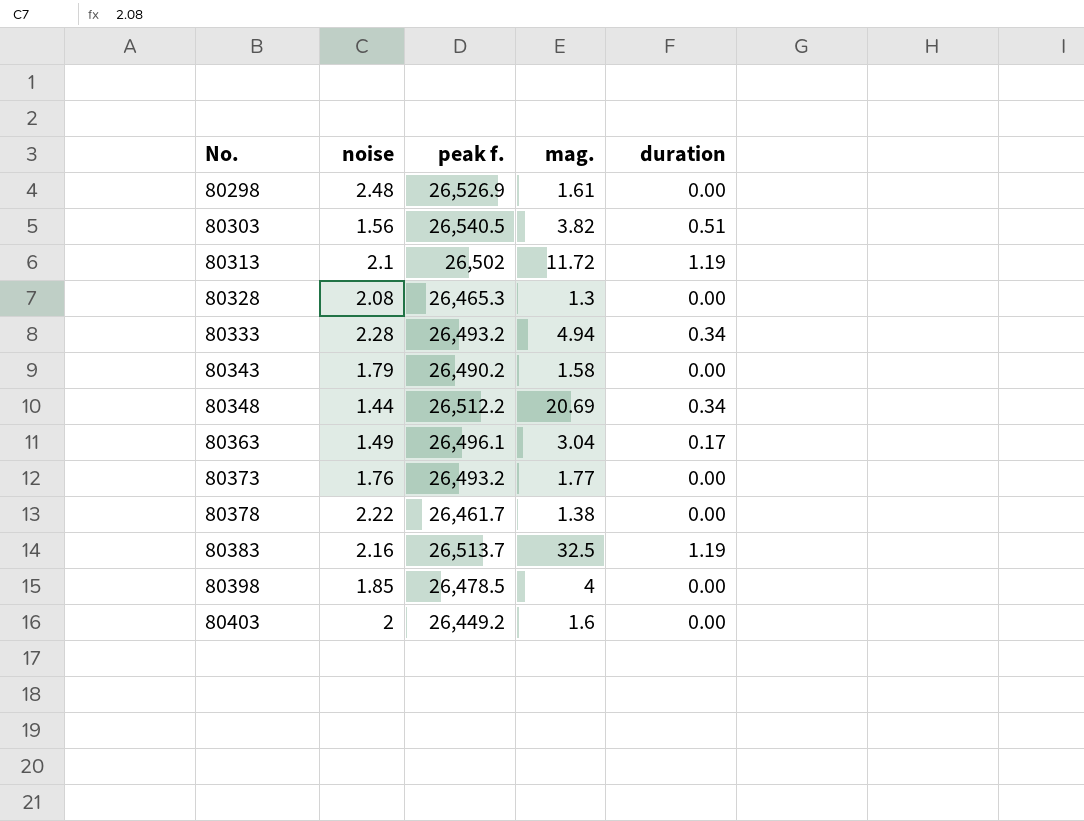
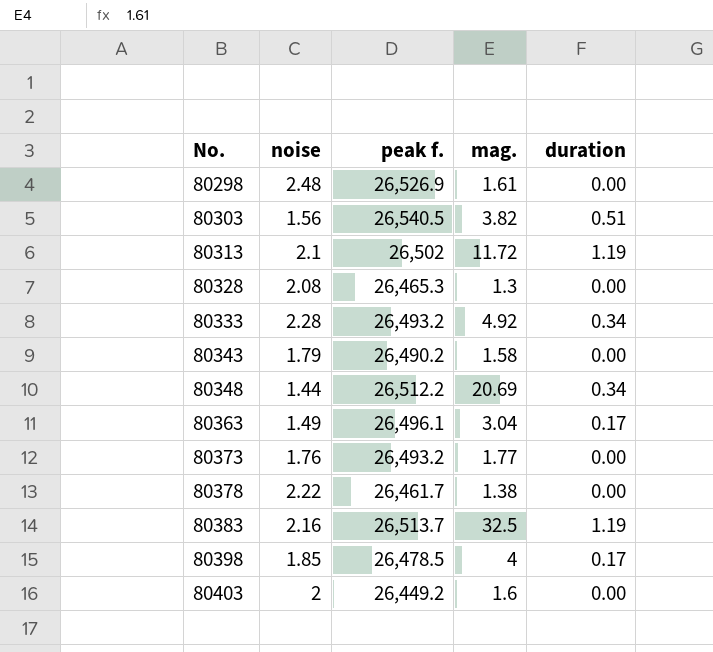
80333 | mag.: 4.94 -> 4.92
80398 | duration: 0.00 -> 0.17

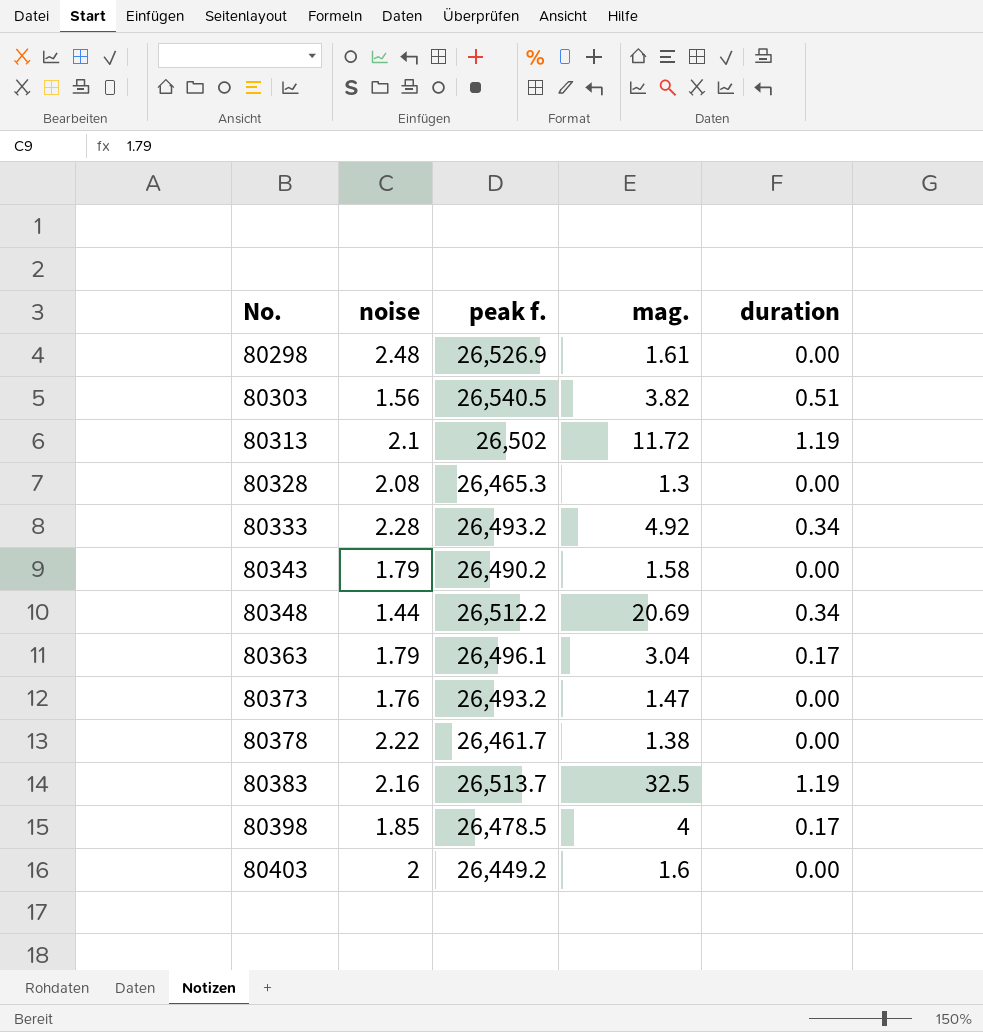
80363 | noise: 1.49 -> 1.79
80373 | mag.: 1.77 -> 1.47

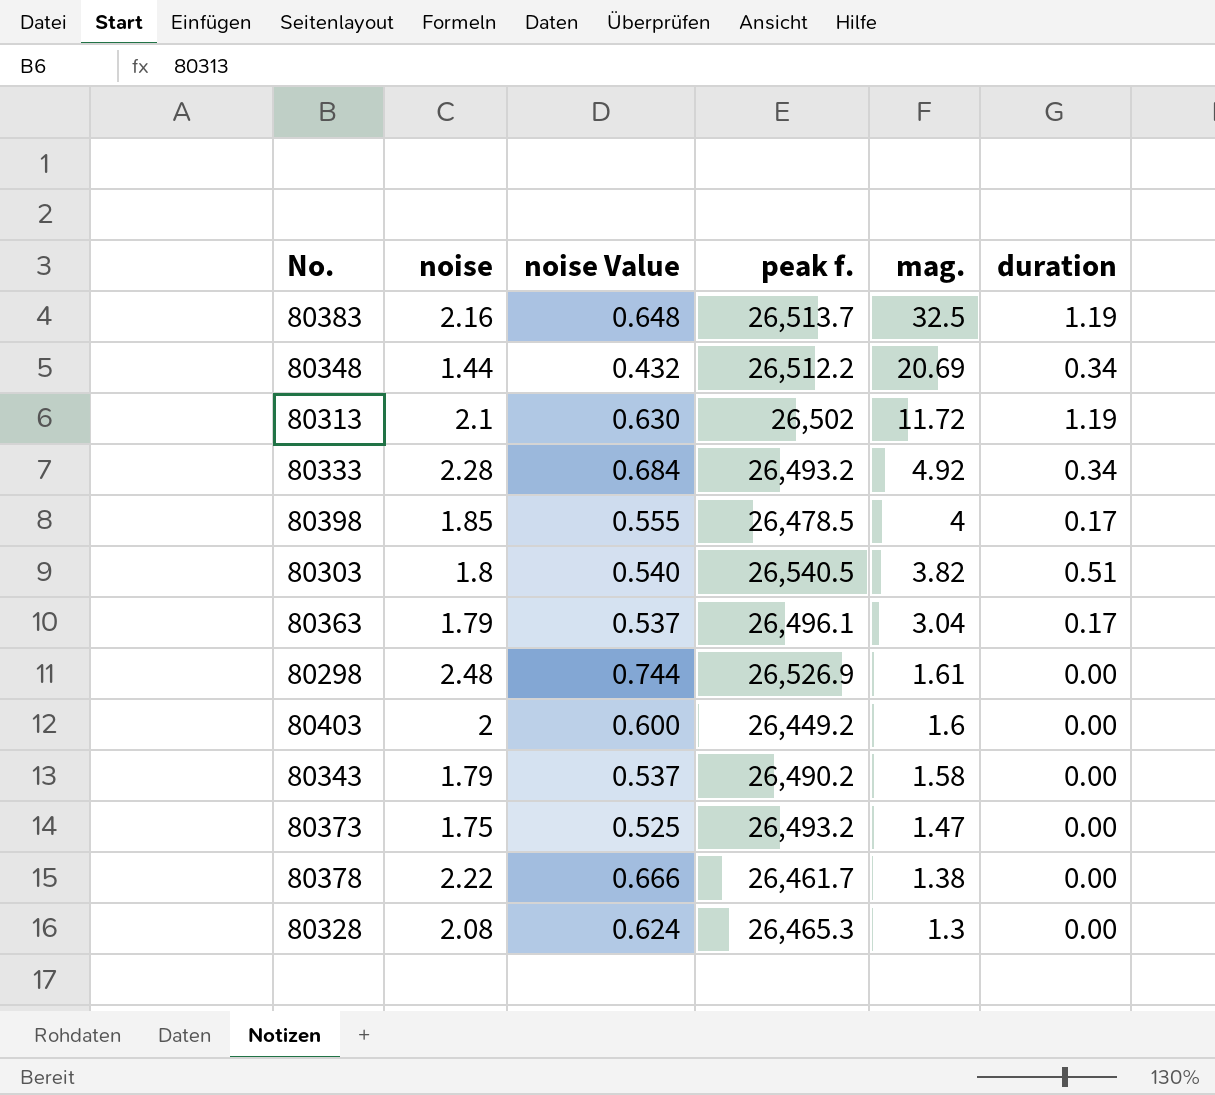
row order: No. ascending -> mag. descending
column noise Value | formula: none -> [noise] * 0.3
80303 | noise: 1.56 -> 1.8
80373 | noise: 1.76 -> 1.75

